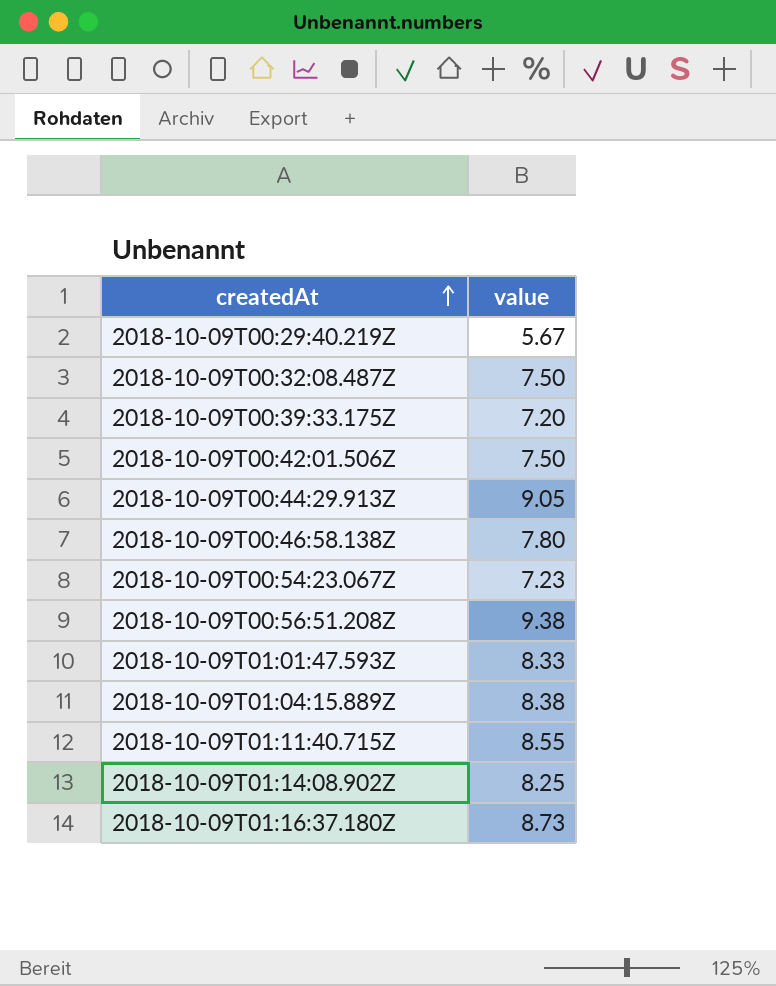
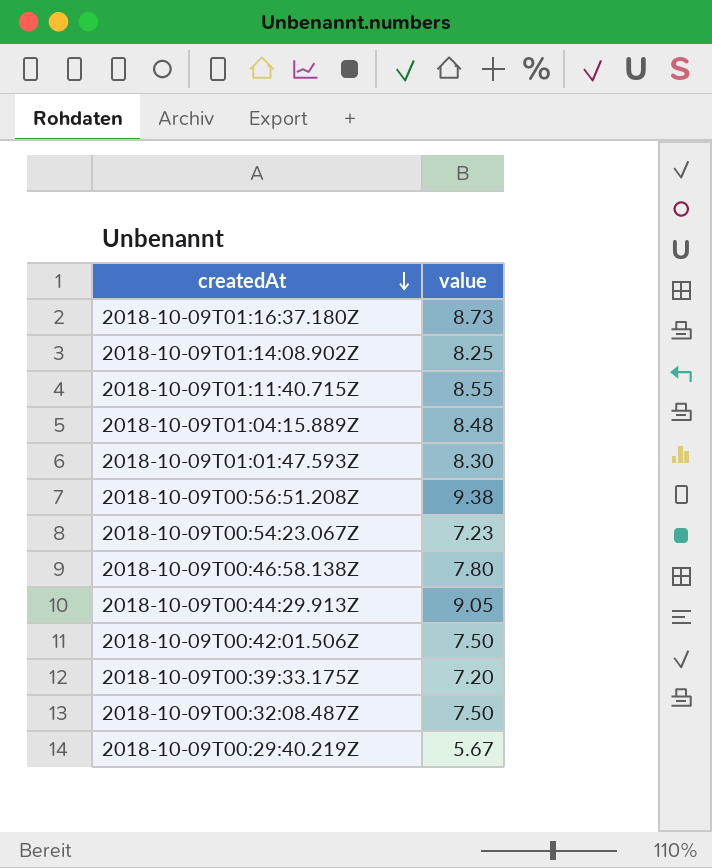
row order: createdAt ascending -> createdAt descending
2018-10-09T01:04:15.889Z | value: 8.38 -> 8.48
2018-10-09T01:01:47.593Z | value: 8.33 -> 8.30

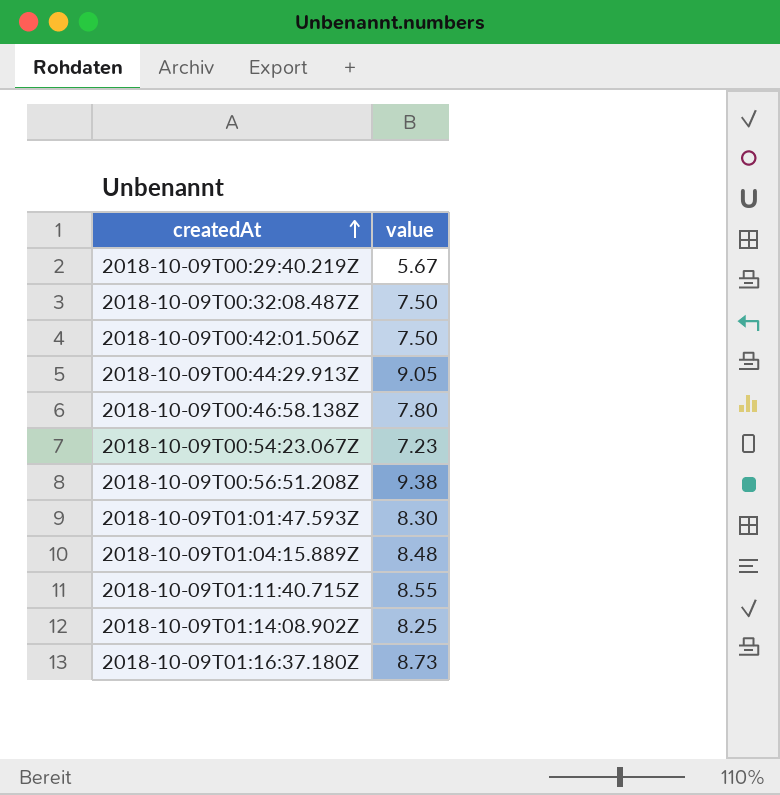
row order: createdAt descending -> createdAt ascending
row 2018-10-09T00:39:33.175Z: 7.20 -> none

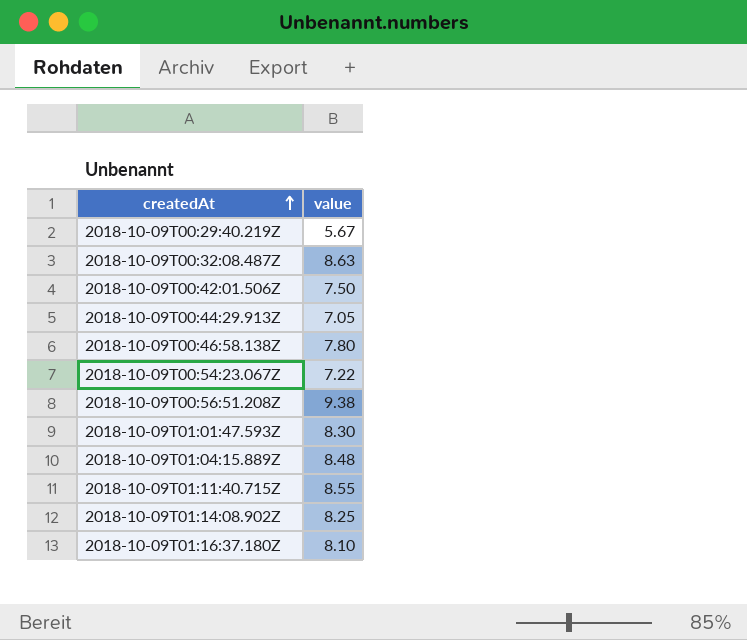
2018-10-09T00:32:08.487Z | value: 7.50 -> 8.63
2018-10-09T00:44:29.913Z | value: 9.05 -> 7.05
2018-10-09T00:54:23.067Z | value: 7.23 -> 7.22
2018-10-09T01:16:37.180Z | value: 8.73 -> 8.10

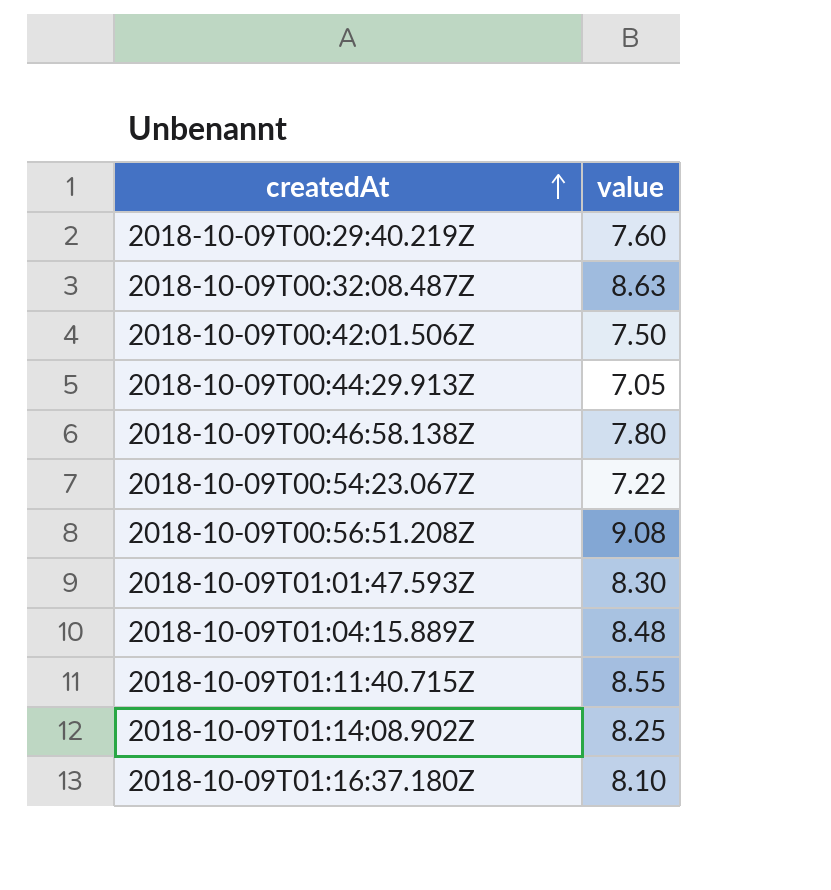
2018-10-09T00:29:40.219Z | value: 5.67 -> 7.60
2018-10-09T00:56:51.208Z | value: 9.38 -> 9.08

